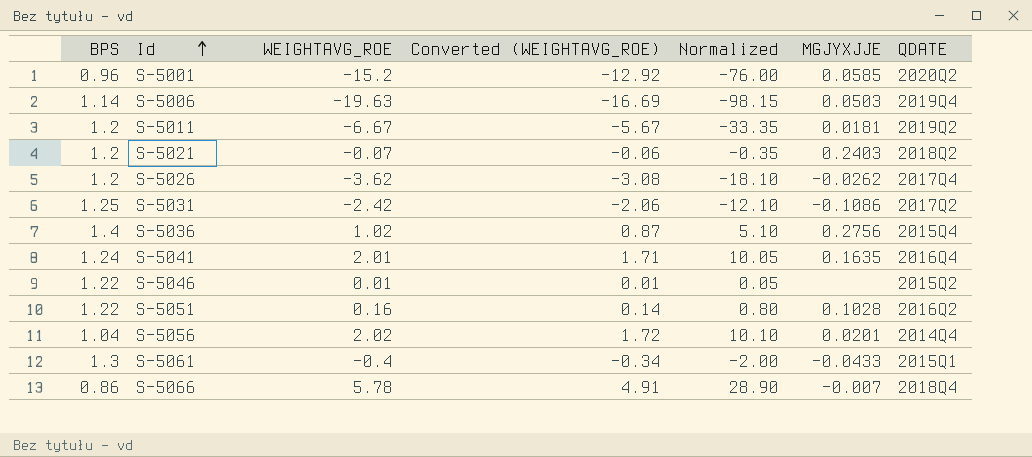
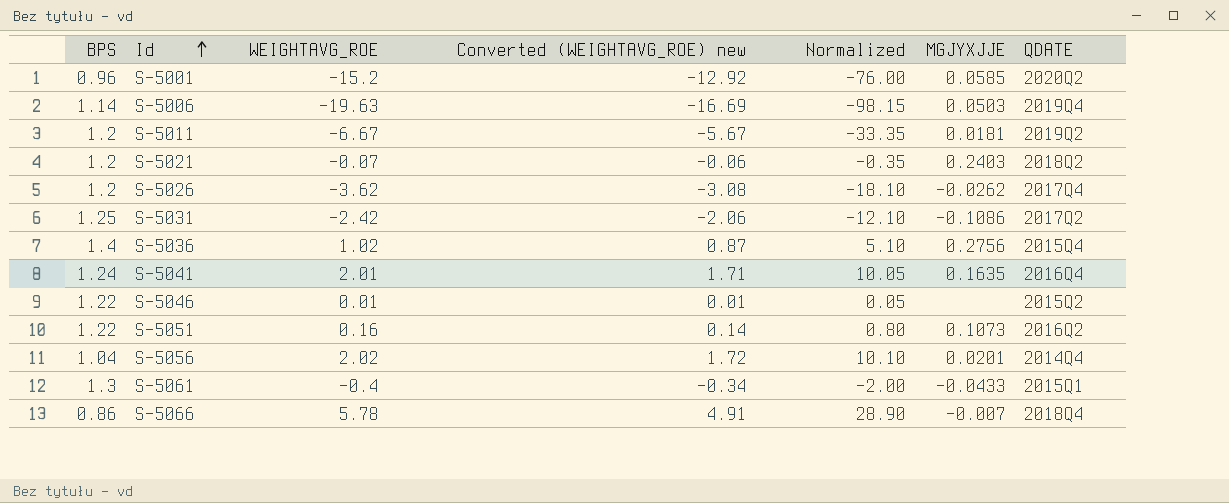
column name: Converted (WEIGHTAVG_ROE) -> Converted (WEIGHTAVG_ROE) new
S-5051 | MGJYXJJE: 0.1028 -> 0.1073

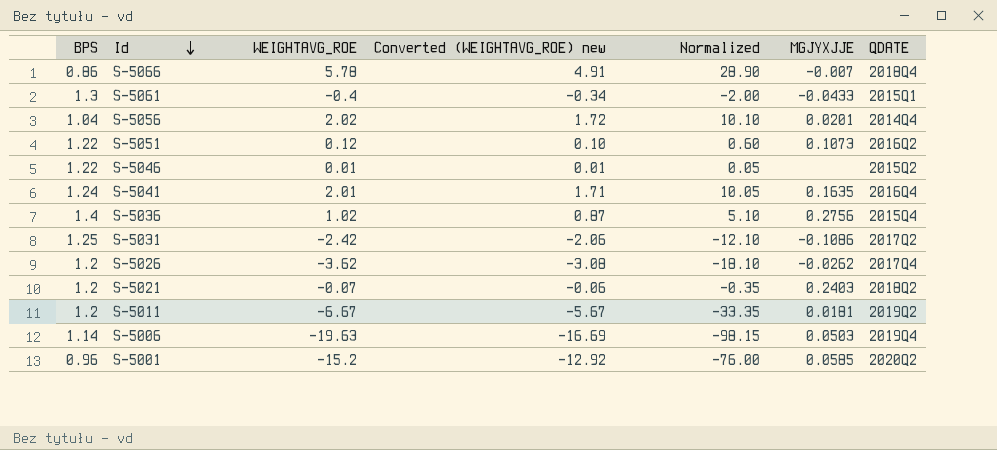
row order: Id ascending -> Id descending
S-5051 | WEIGHTAVG_ROE: 0.16 -> 0.12
S-5051 | Converted (WEIGHTAVG_ROE) new: 0.14 -> 0.10
S-5051 | Normalized: 0.80 -> 0.60

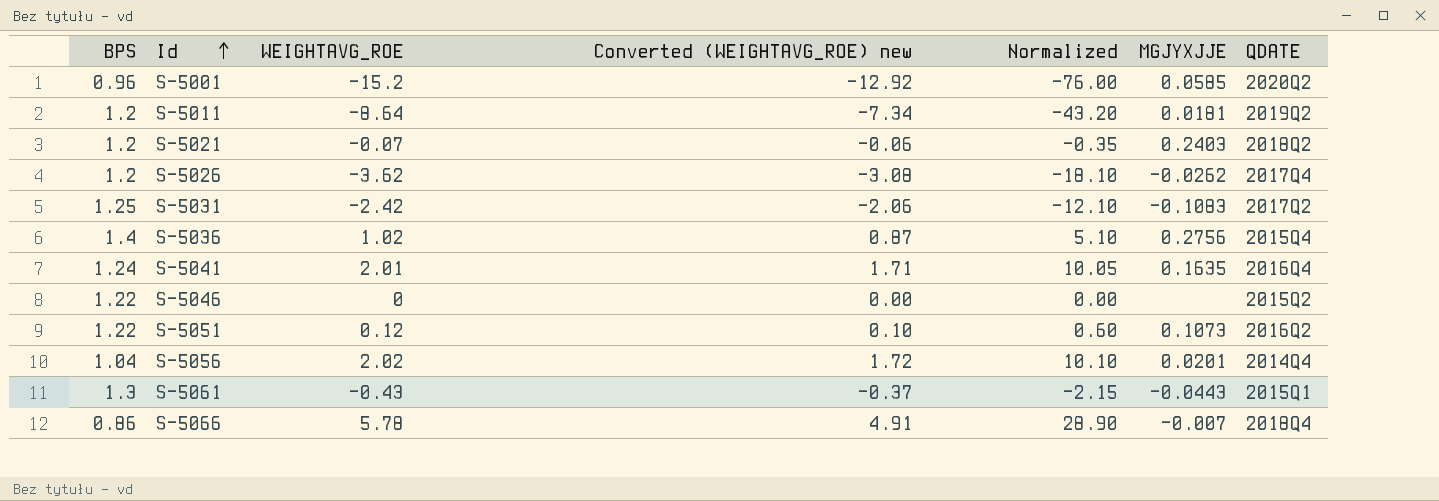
row order: Id descending -> Id ascending
row S-5006: 1.14 | -19.63 | -16.69 | -98.15 | 0.0503 | 2019Q4 -> none
S-5011 | WEIGHTAVG_ROE: -6.67 -> -8.64
S-5011 | Converted (WEIGHTAVG_ROE) new: -5.67 -> -7.34
S-5011 | Normalized: -33.35 -> -43.20
S-5031 | MGJYXJJE: -0.1086 -> -0.1083
S-5046 | WEIGHTAVG_ROE: 0.01 -> 0
S-5046 | Converted (WEIGHTAVG_ROE) new: 0.01 -> 0.00
S-5046 | Normalized: 0.05 -> 0.00
S-5061 | WEIGHTAVG_ROE: -0.4 -> -0.43
S-5061 | Converted (WEIGHTAVG_ROE) new: -0.34 -> -0.37
S-5061 | Normalized: -2.00 -> -2.15
S-5061 | MGJYXJJE: -0.0433 -> -0.0443

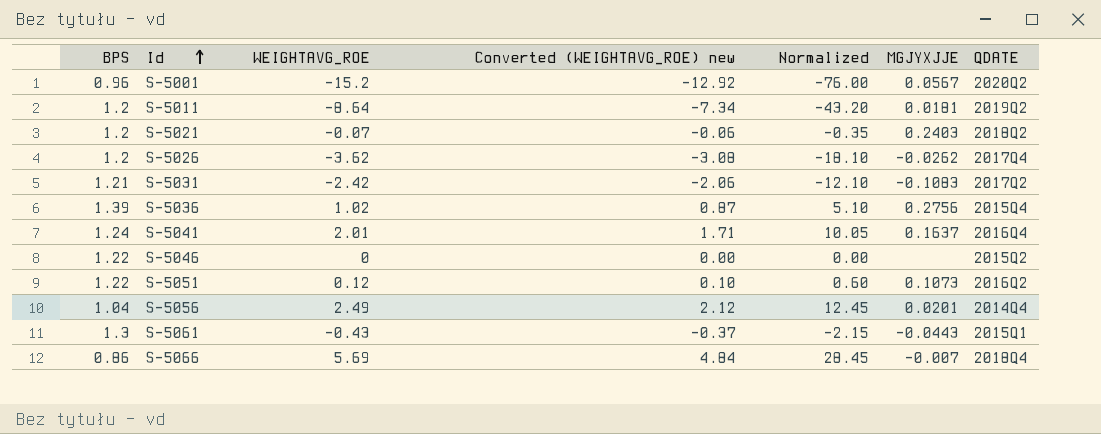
S-5001 | MGJYXJJE: 0.0585 -> 0.0567
S-5031 | BPS: 1.25 -> 1.21
S-5036 | BPS: 1.4 -> 1.39
S-5041 | MGJYXJJE: 0.1635 -> 0.1637
S-5056 | WEIGHTAVG_ROE: 2.02 -> 2.49
S-5056 | Converted (WEIGHTAVG_ROE) new: 1.72 -> 2.12
S-5056 | Normalized: 10.10 -> 12.45
S-5066 | WEIGHTAVG_ROE: 5.78 -> 5.69
S-5066 | Converted (WEIGHTAVG_ROE) new: 4.91 -> 4.84
S-5066 | Normalized: 28.90 -> 28.45

